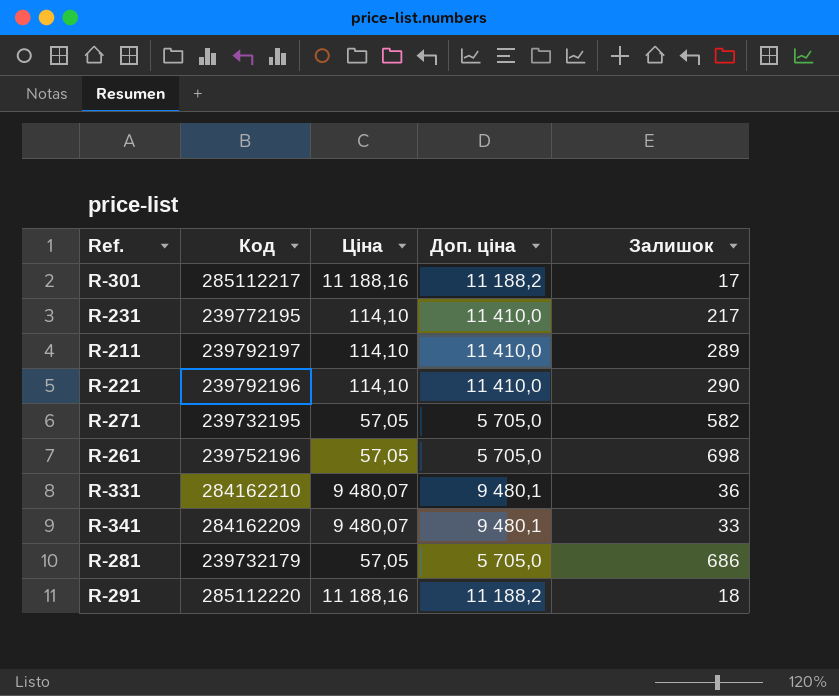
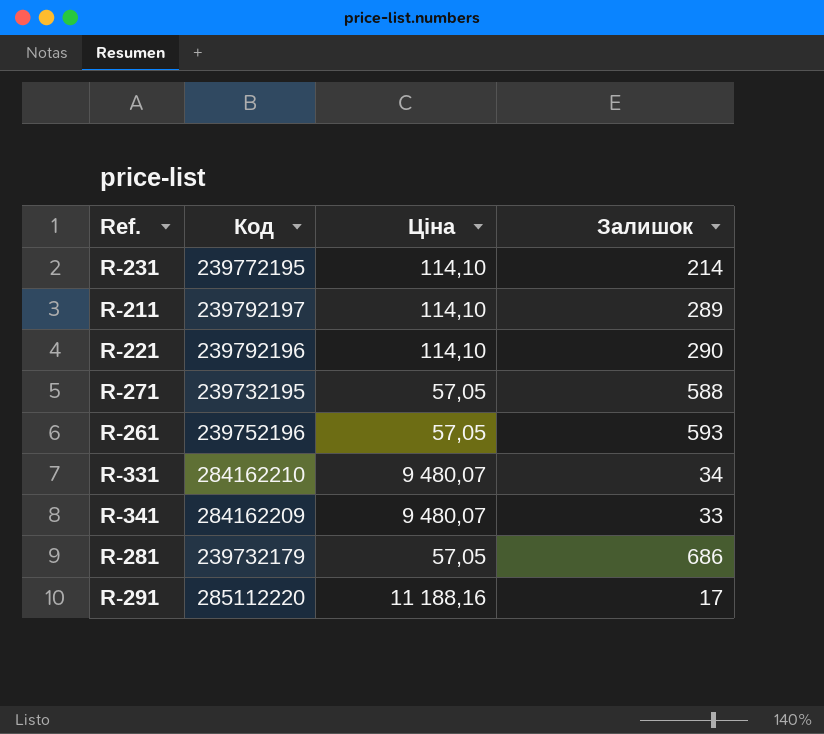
column Доп. ціна | position: 4 -> none
row R-301: 285112217 | 11 188,16 | 11 188,2 | 17 -> none
R-231 | Залишок: 217 -> 214
R-271 | Залишок: 582 -> 588
R-261 | Залишок: 698 -> 593
R-331 | Залишок: 36 -> 34
R-291 | Залишок: 18 -> 17

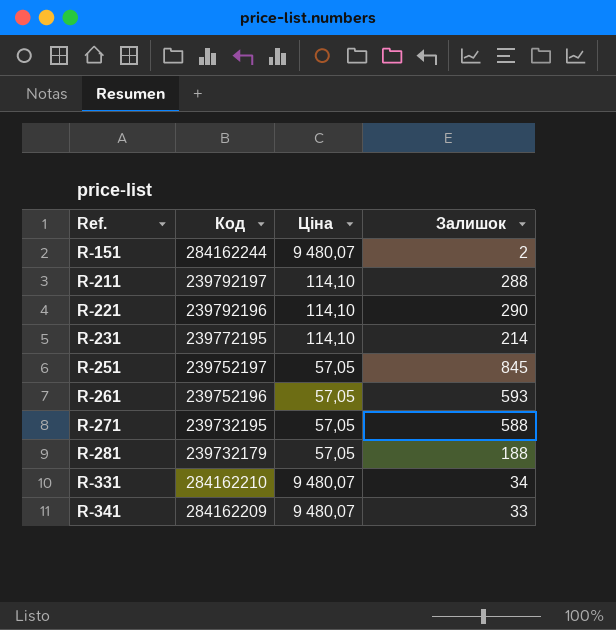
row order: none -> Ref. ascending
row R-291: 285112220 | 11 188,16 | 17 -> none
row R-151: none -> 284162244 | 9 480,07 | 2
R-211 | Залишок: 289 -> 288
row R-251: none -> 239752197 | 57,05 | 845
R-281 | Залишок: 686 -> 188

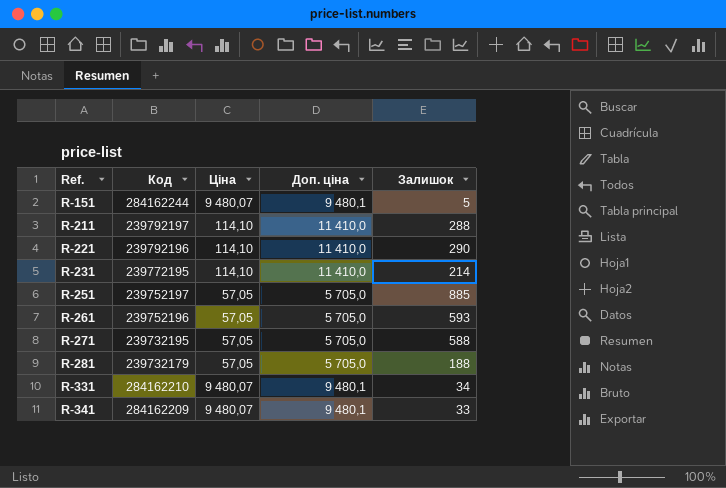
column Доп. ціна | position: none -> 4
R-151 | Залишок: 2 -> 5
R-251 | Залишок: 845 -> 885

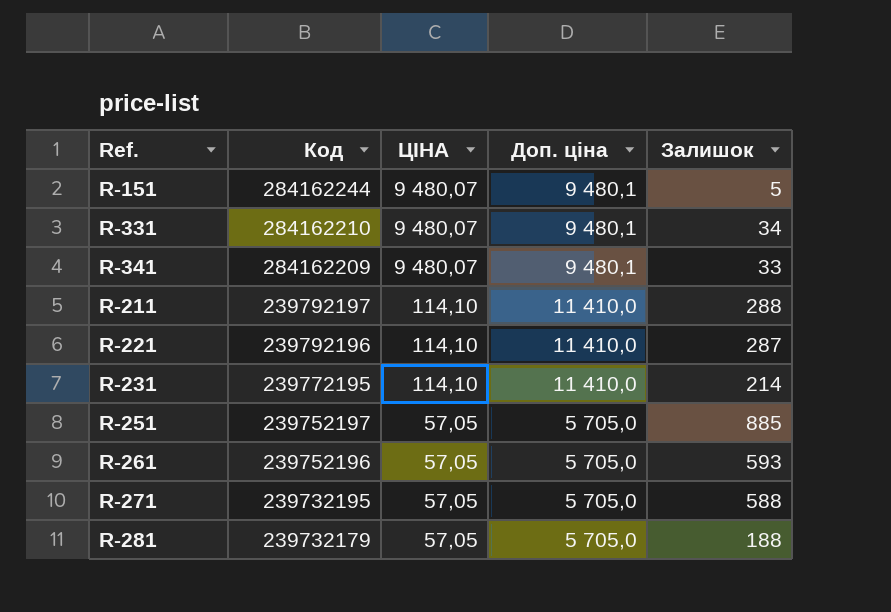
row order: Ref. ascending -> Код descending
column name: Ціна -> ЦІНА
R-221 | Залишок: 290 -> 287

